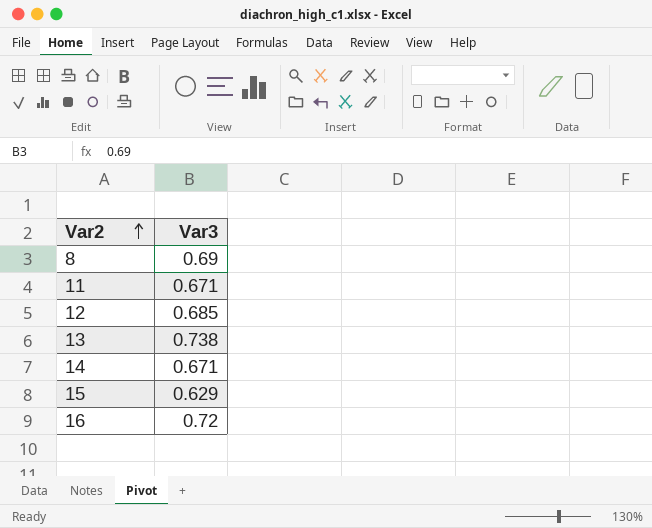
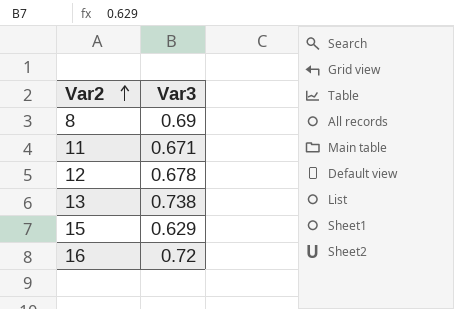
row 14: 0.671 -> none
12 | Var3: 0.685 -> 0.678

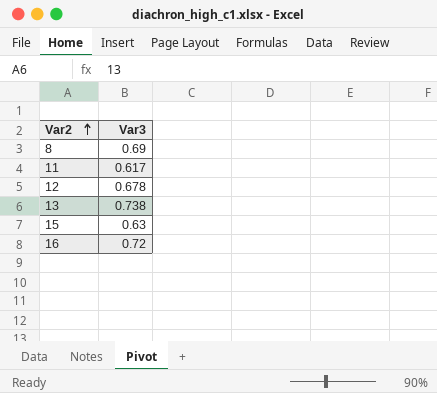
11 | Var3: 0.671 -> 0.617
15 | Var3: 0.629 -> 0.63

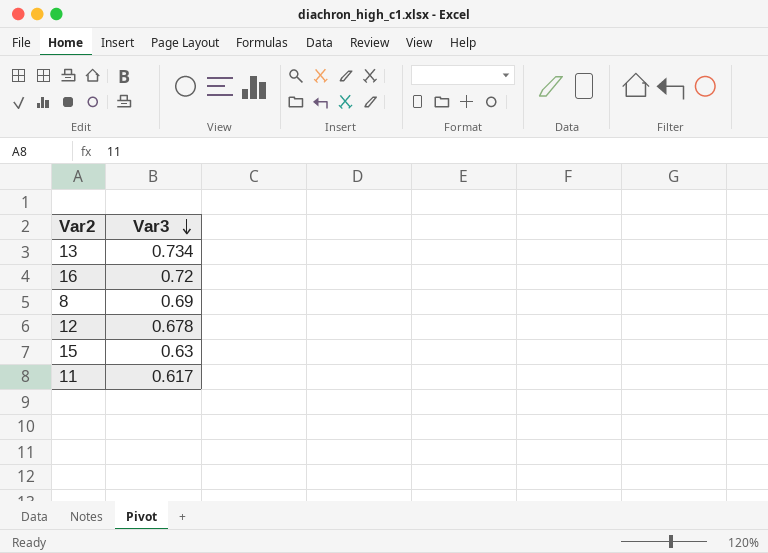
row order: Var2 ascending -> Var3 descending
13 | Var3: 0.738 -> 0.734

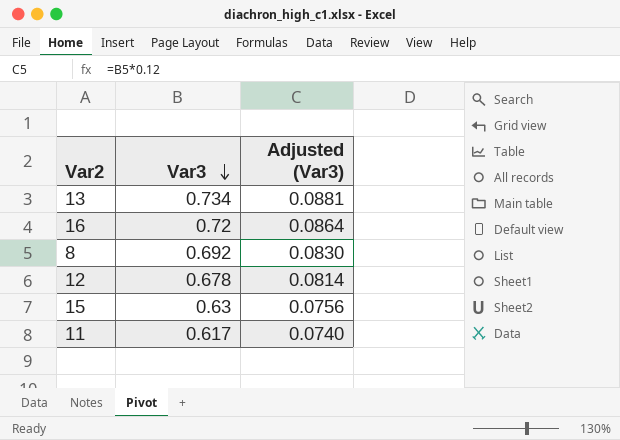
column Adjusted (Var3) | formula: none -> [Var3] * 0.12
8 | Var3: 0.69 -> 0.692

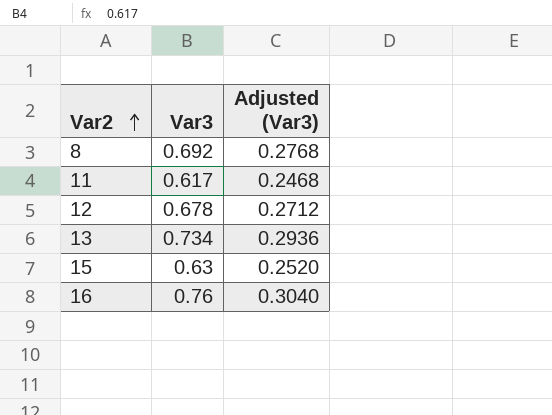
row order: Var3 descending -> Var2 ascending
column Adjusted (Var3) | formula: [Var3] * 0.12 -> [Var3] * 0.4
16 | Var3: 0.72 -> 0.76

